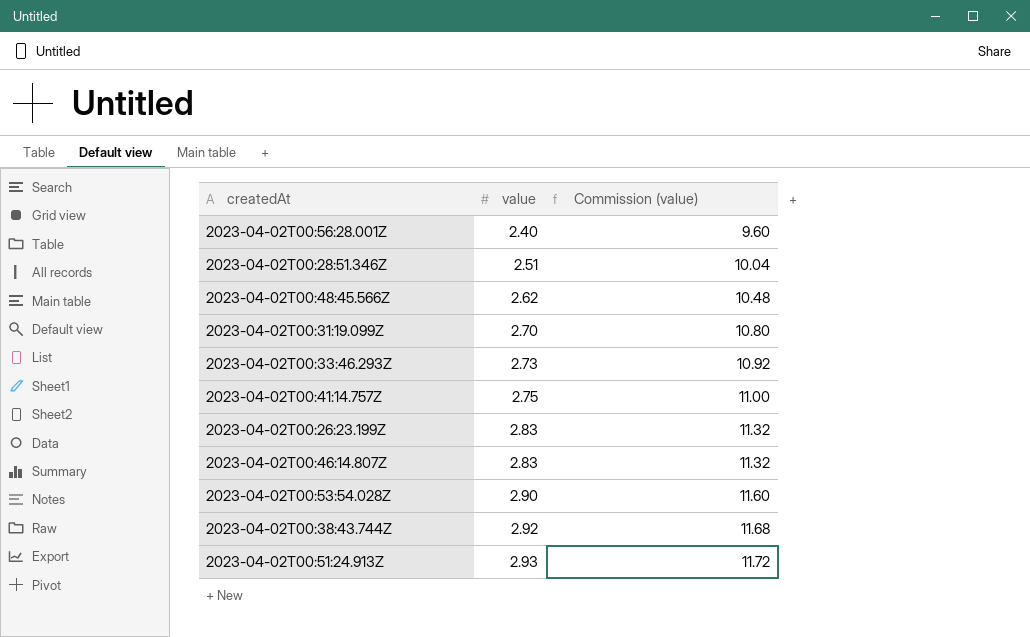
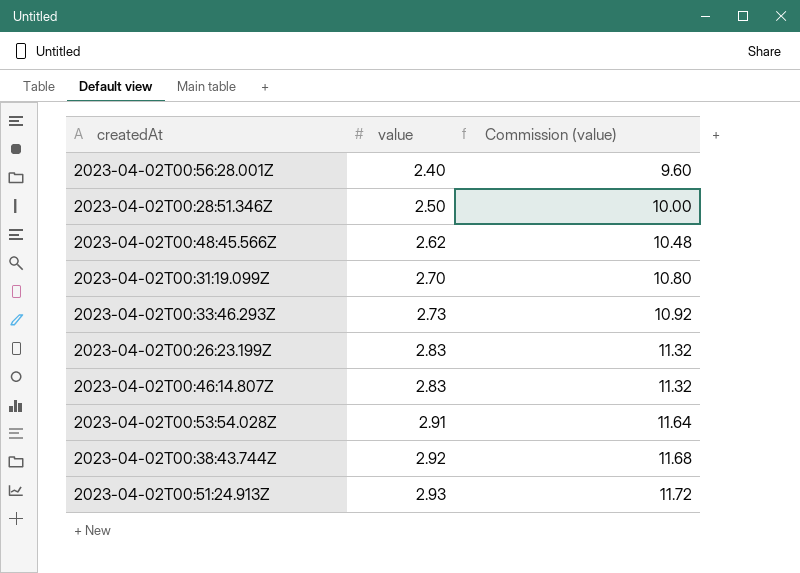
row 2023-04-02T00:41:14.757Z: 2.75 | 11.00 -> none
2023-04-02T00:28:51.346Z | value: 2.51 -> 2.50
2023-04-02T00:28:51.346Z | Commission (value): 10.04 -> 10.00
2023-04-02T00:53:54.028Z | value: 2.90 -> 2.91
2023-04-02T00:53:54.028Z | Commission (value): 11.60 -> 11.64

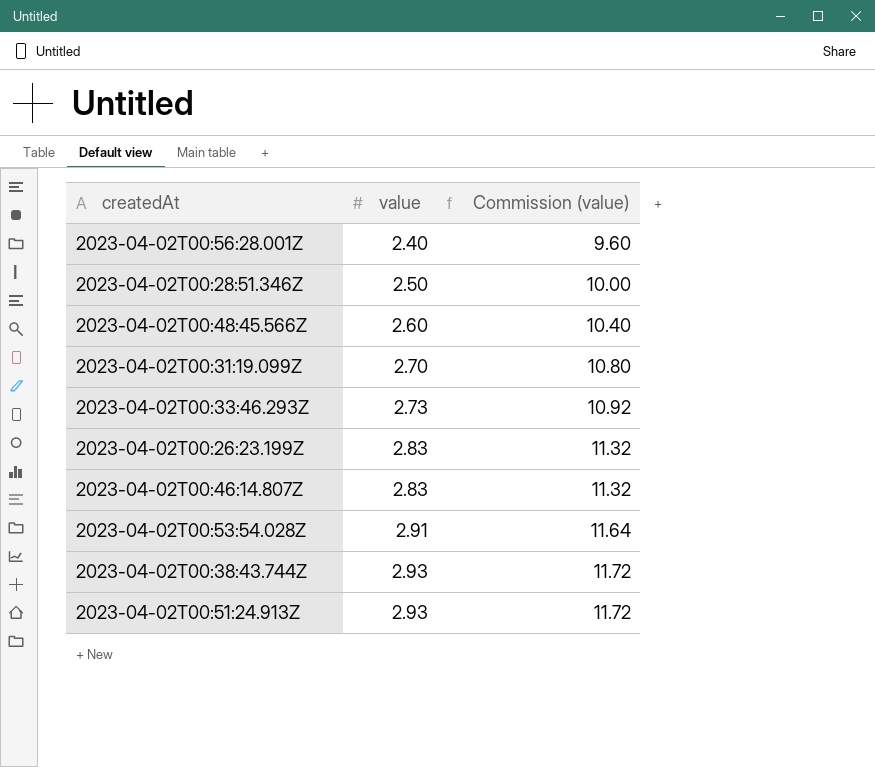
2023-04-02T00:48:45.566Z | value: 2.62 -> 2.60
2023-04-02T00:48:45.566Z | Commission (value): 10.48 -> 10.40
2023-04-02T00:38:43.744Z | value: 2.92 -> 2.93
2023-04-02T00:38:43.744Z | Commission (value): 11.68 -> 11.72

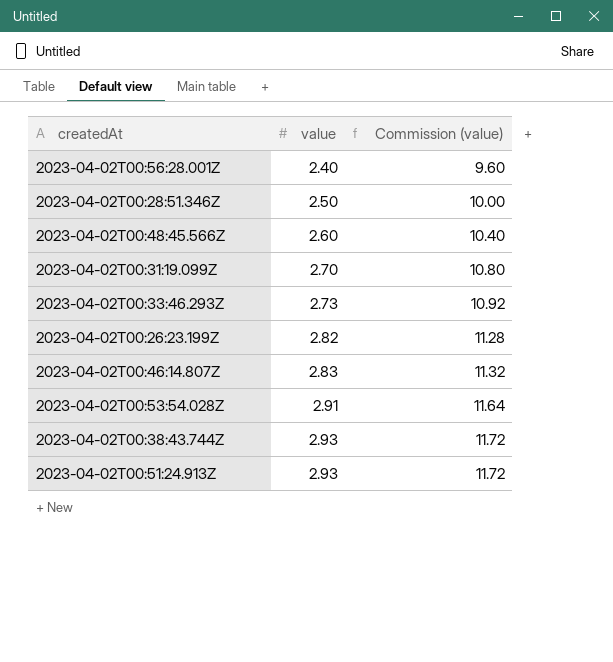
2023-04-02T00:26:23.199Z | value: 2.83 -> 2.82
2023-04-02T00:26:23.199Z | Commission (value): 11.32 -> 11.28

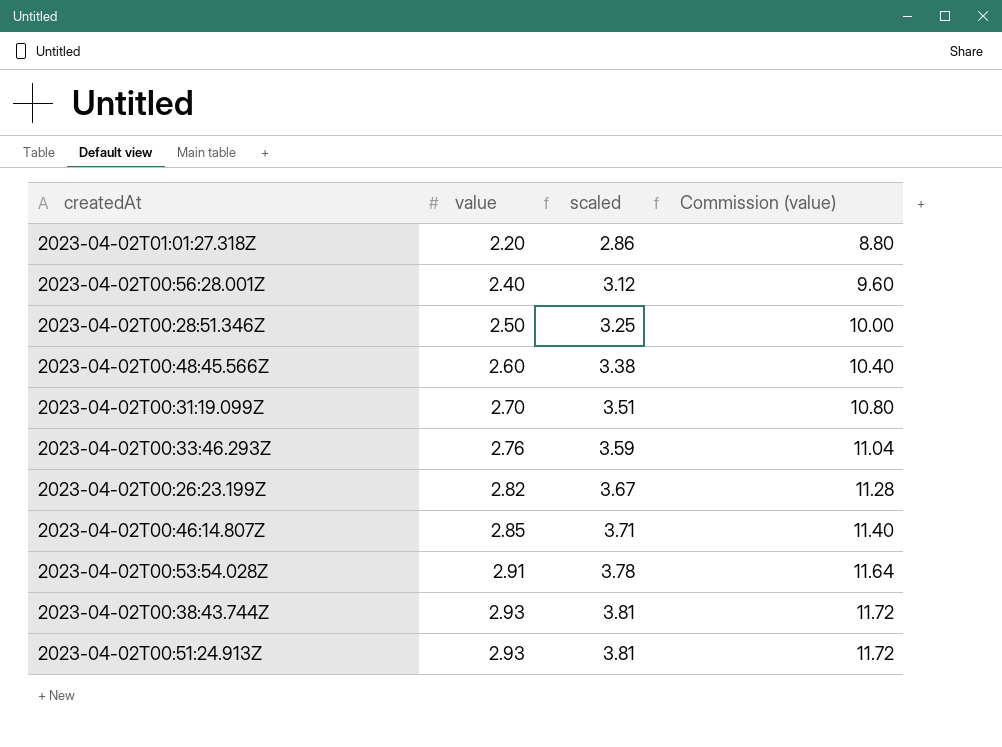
column scaled | formula: none -> [value] * 1.3
row 2023-04-02T01:01:27.318Z: none -> 2.20 | 2.86 | 8.80
2023-04-02T00:33:46.293Z | value: 2.73 -> 2.76
2023-04-02T00:33:46.293Z | Commission (value): 10.92 -> 11.04
2023-04-02T00:46:14.807Z | value: 2.83 -> 2.85
2023-04-02T00:46:14.807Z | Commission (value): 11.32 -> 11.40

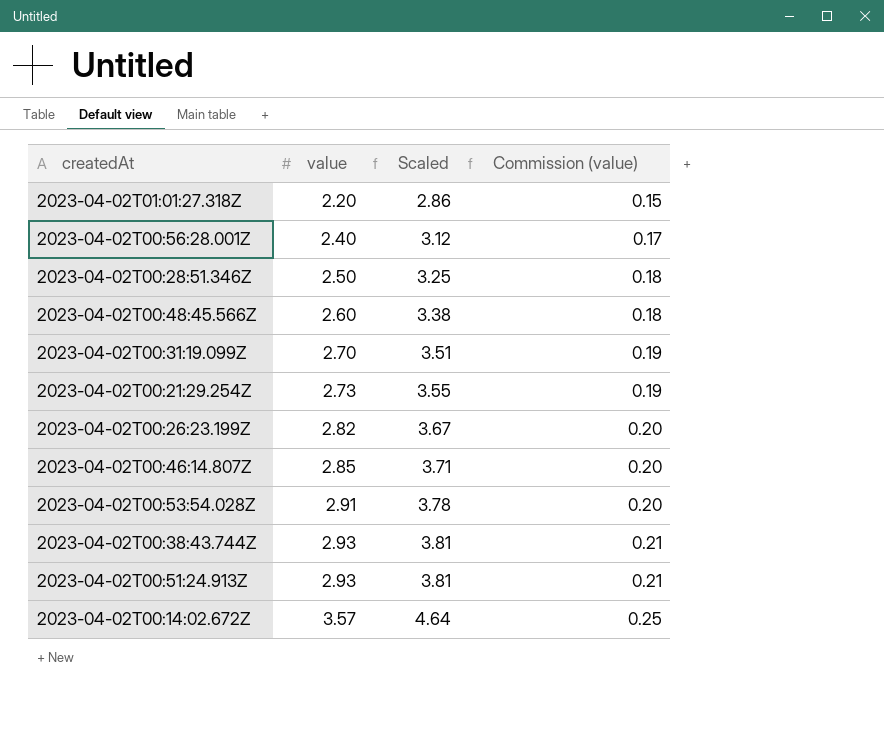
column name: scaled -> Scaled
column Commission (value) | formula: [value] * 4 -> [value] * 0.07
row 2023-04-02T00:33:46.293Z: 2.76 | 3.59 | 11.04 -> none
row 2023-04-02T00:21:29.254Z: none -> 2.73 | 3.55 | 0.19
row 2023-04-02T00:14:02.672Z: none -> 3.57 | 4.64 | 0.25

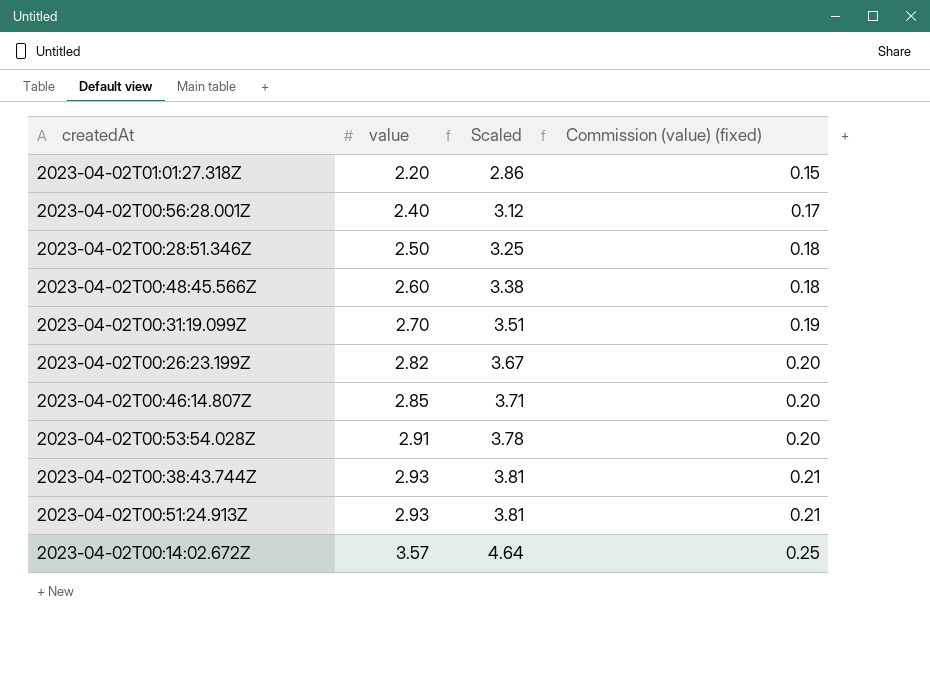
column name: Commission (value) -> Commission (value) (fixed)
row 2023-04-02T00:21:29.254Z: 2.73 | 3.55 | 0.19 -> none

